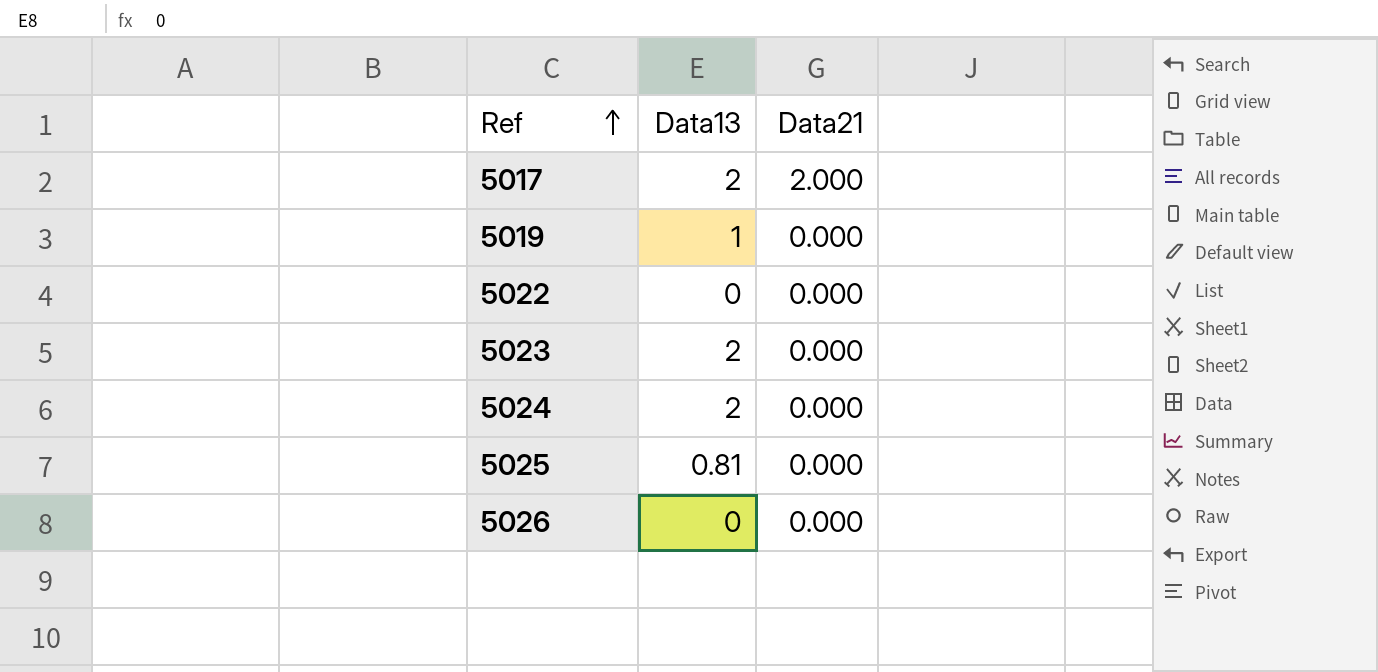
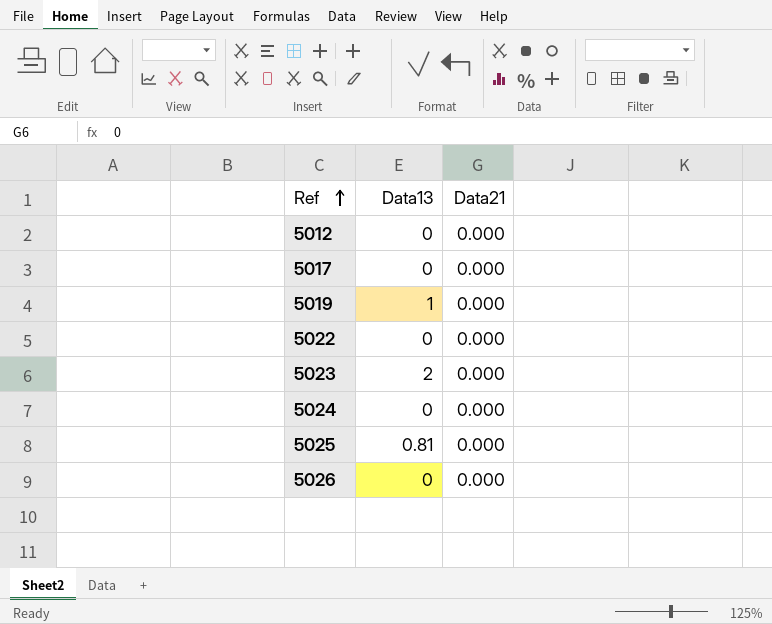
row 5012: none -> 0 | 0.000
5017 | Data13: 2 -> 0
5017 | Data21: 2.000 -> 0.000
5024 | Data13: 2 -> 0

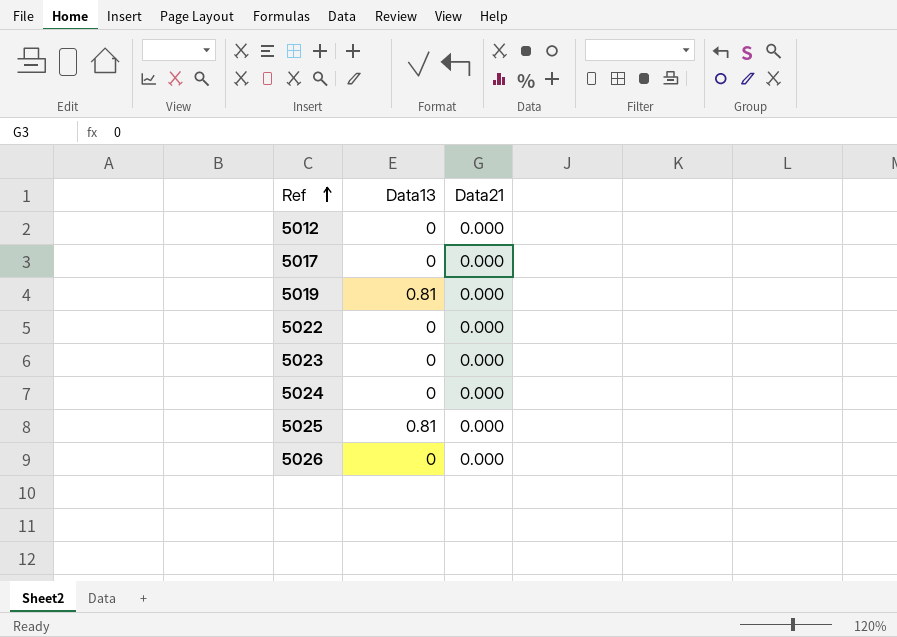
5019 | Data13: 1 -> 0.81
5023 | Data13: 2 -> 0

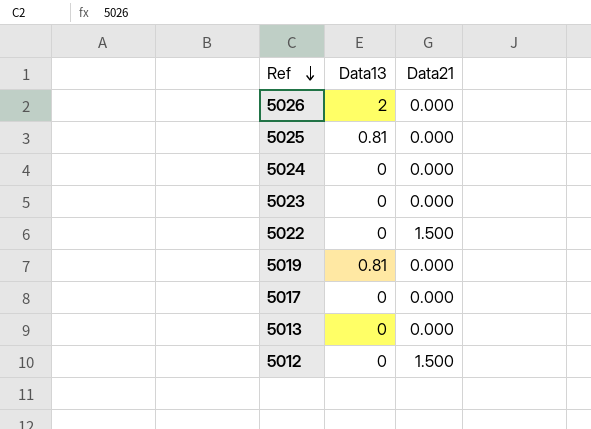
row order: Ref ascending -> Ref descending
5026 | Data13: 0 -> 2
5022 | Data21: 0.000 -> 1.500
row 5013: none -> 0 | 0.000
5012 | Data21: 0.000 -> 1.500

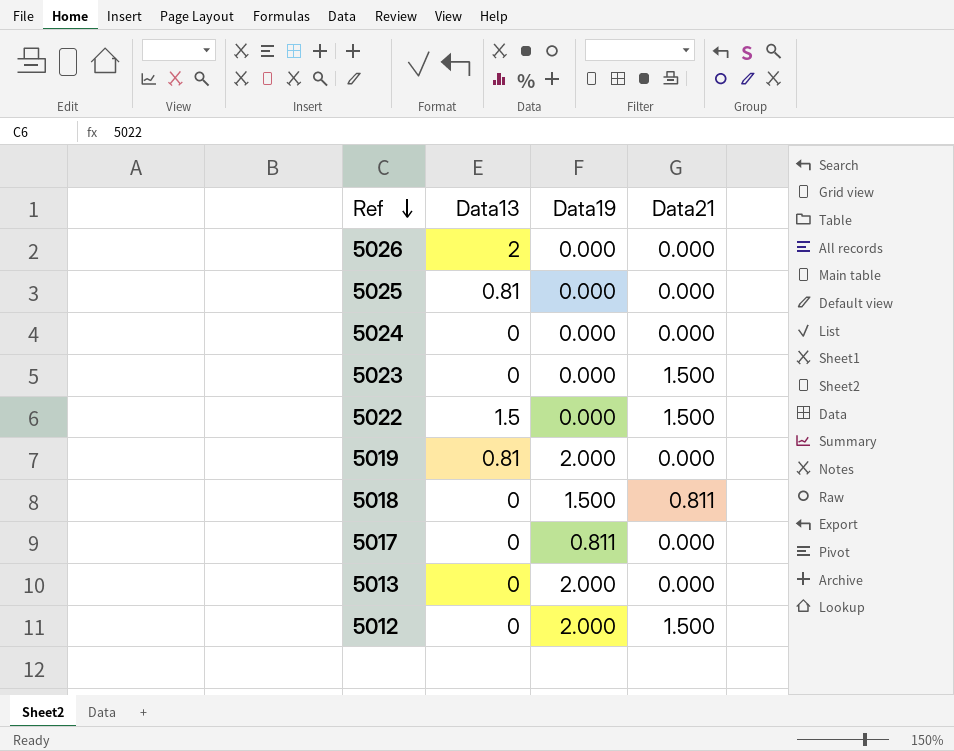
column Data19 | position: none -> 3
5023 | Data21: 0.000 -> 1.500
5022 | Data13: 0 -> 1.5
row 5018: none -> 0 | 1.500 | 0.811

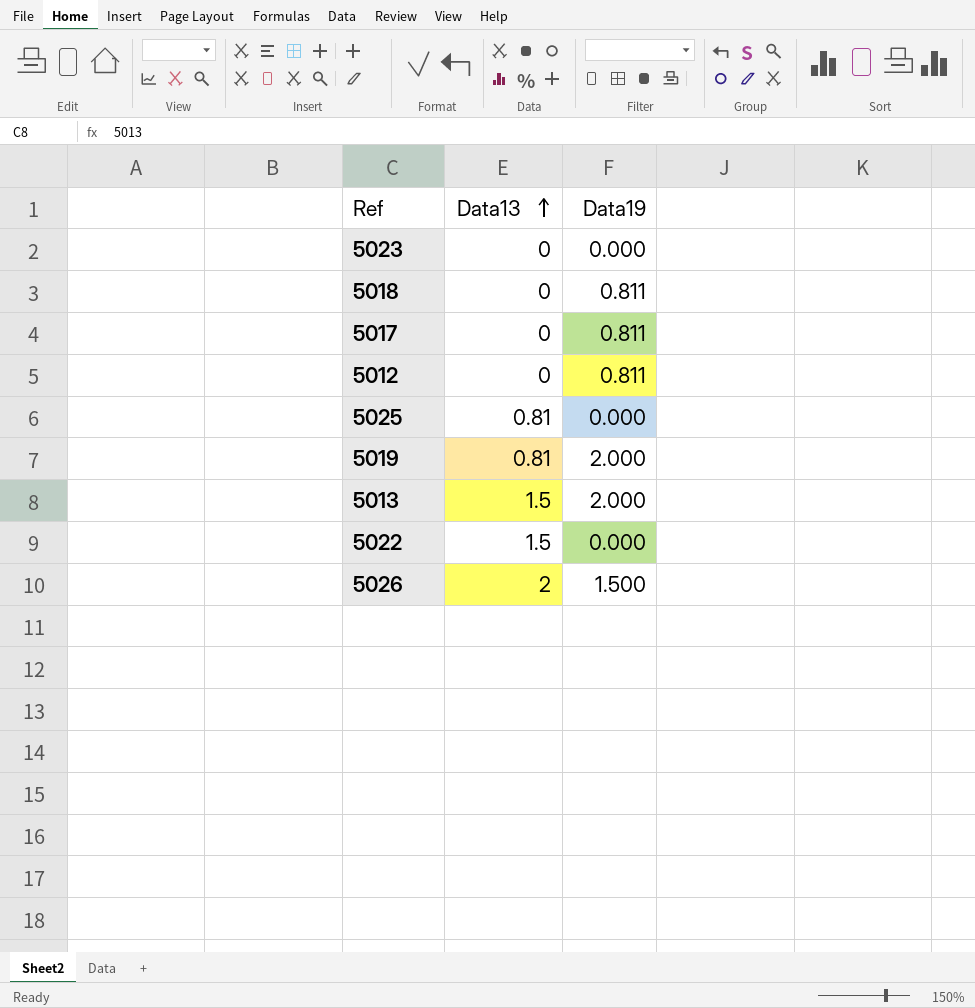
row order: Ref descending -> Data13 ascending
column Data21 | position: 4 -> none
row 5024: 0 | 0.000 | 0.000 -> none
5018 | Data19: 1.500 -> 0.811
5012 | Data19: 2.000 -> 0.811
5013 | Data13: 0 -> 1.5
5026 | Data19: 0.000 -> 1.500

